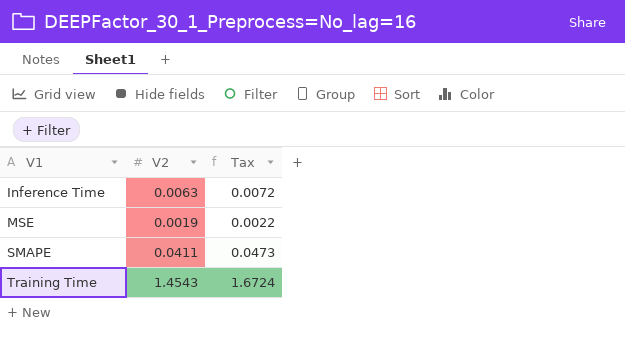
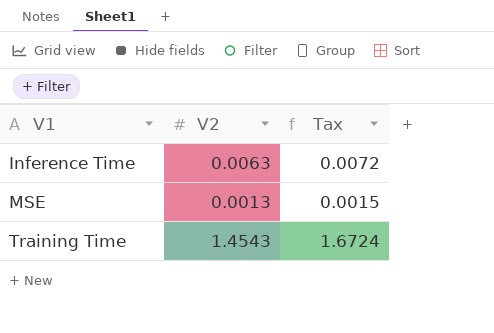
row SMAPE: 0.0411 | 0.0473 -> none
MSE | V2: 0.0019 -> 0.0013
MSE | Tax: 0.0022 -> 0.0015

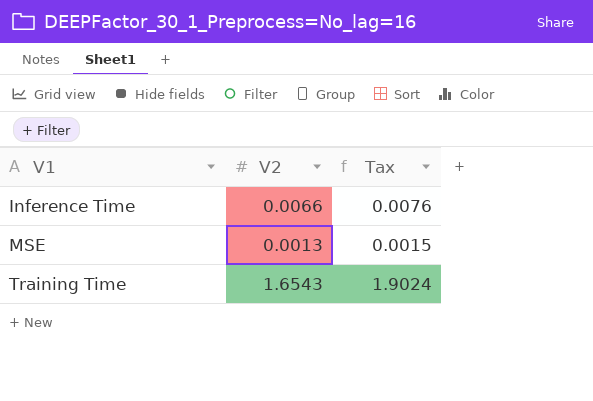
Inference Time | V2: 0.0063 -> 0.0066
Inference Time | Tax: 0.0072 -> 0.0076
Training Time | V2: 1.4543 -> 1.6543
Training Time | Tax: 1.6724 -> 1.9024

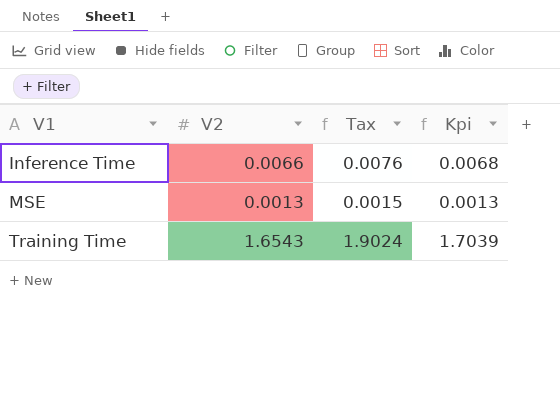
column Kpi | formula: none -> [V2] * 1.03

